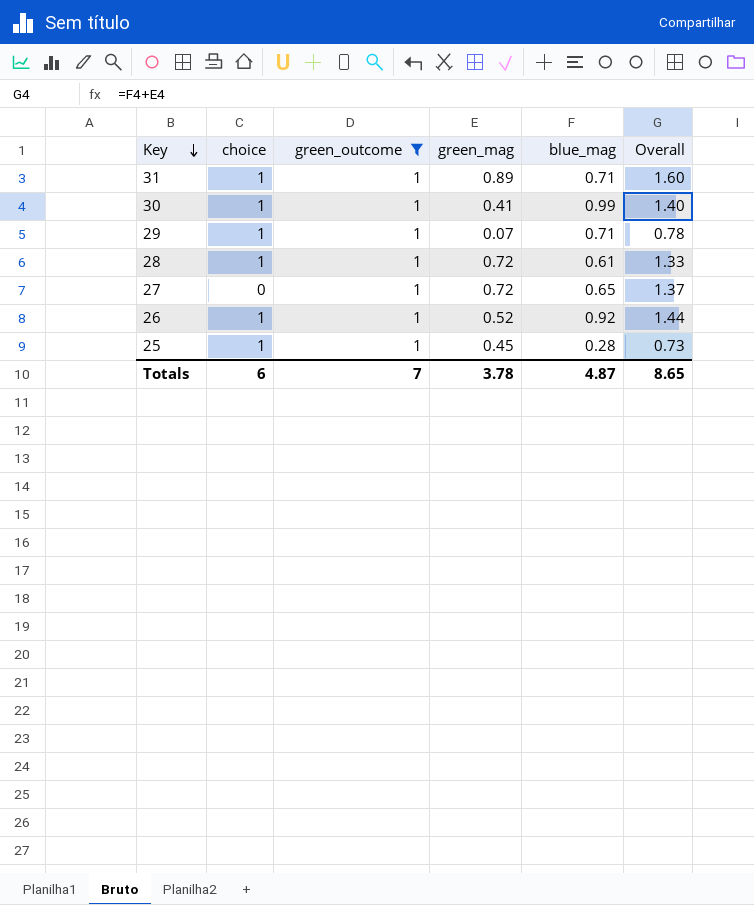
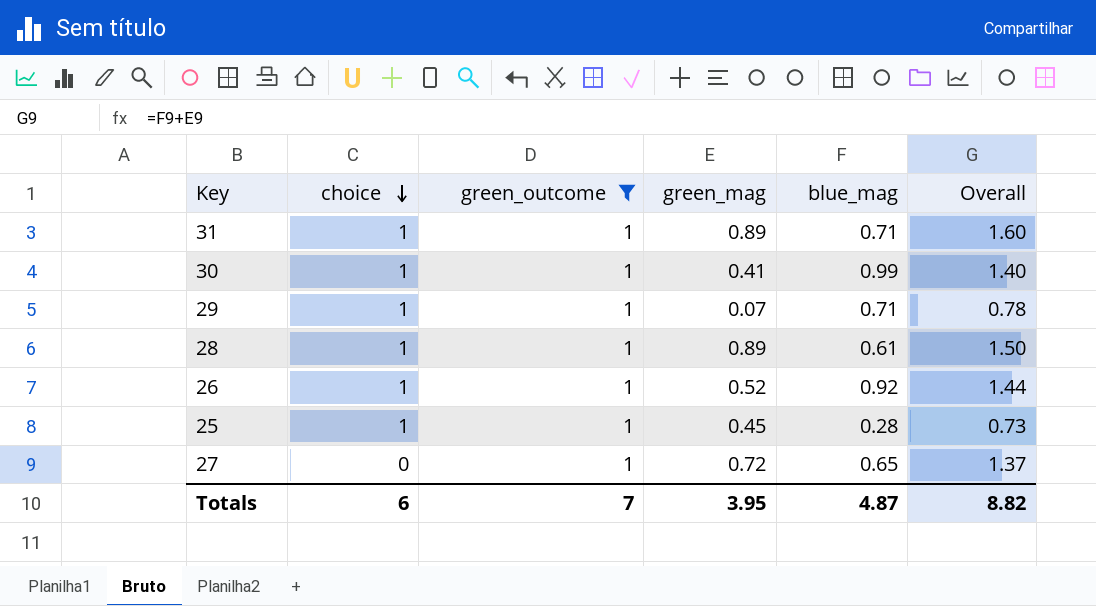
row order: Key descending -> choice descending
28 | green_mag: 0.72 -> 0.89
28 | Overall: 1.33 -> 1.50
Totals | green_mag: 3.78 -> 3.95
Totals | Overall: 8.65 -> 8.82

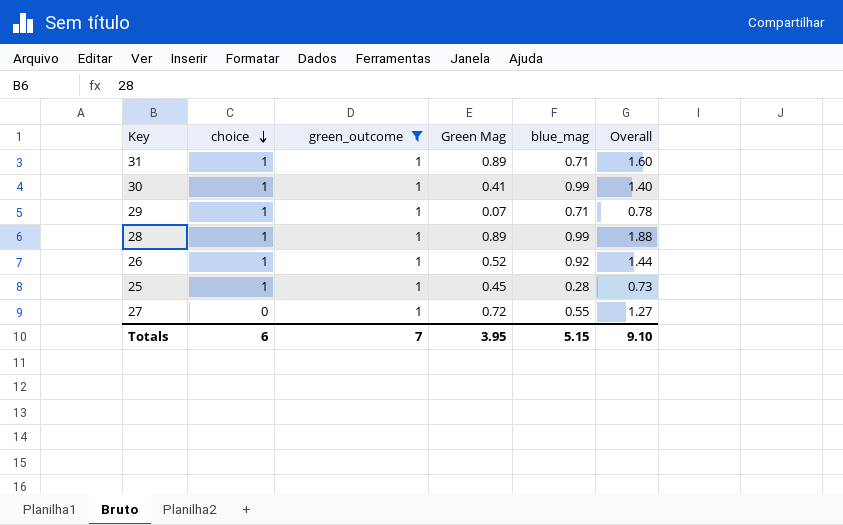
column name: green_mag -> Green Mag
28 | blue_mag: 0.61 -> 0.99
28 | Overall: 1.50 -> 1.88
27 | blue_mag: 0.65 -> 0.55
27 | Overall: 1.37 -> 1.27
Totals | blue_mag: 4.87 -> 5.15
Totals | Overall: 8.82 -> 9.10

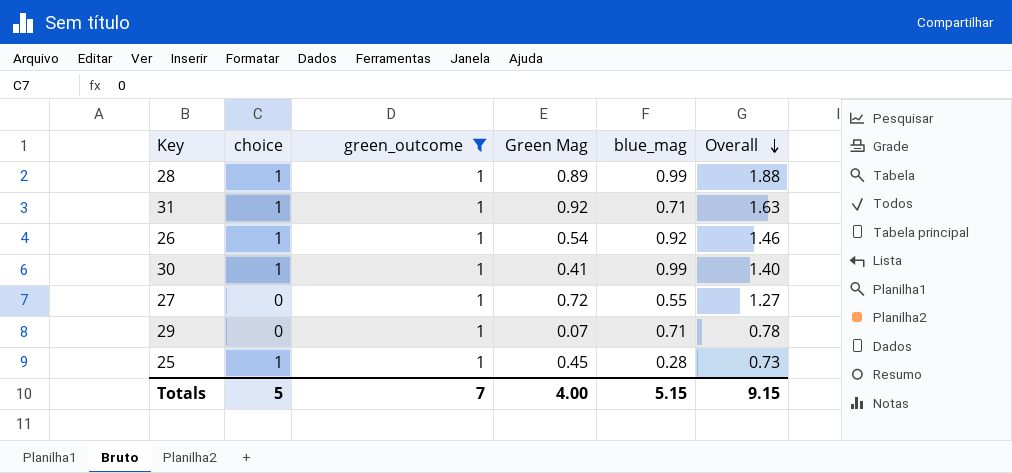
row order: choice descending -> Overall descending
31 | Green Mag: 0.89 -> 0.92
31 | Overall: 1.60 -> 1.63
26 | Green Mag: 0.52 -> 0.54
26 | Overall: 1.44 -> 1.46
29 | choice: 1 -> 0
Totals | choice: 6 -> 5
Totals | Green Mag: 3.95 -> 4.00
Totals | Overall: 9.10 -> 9.15

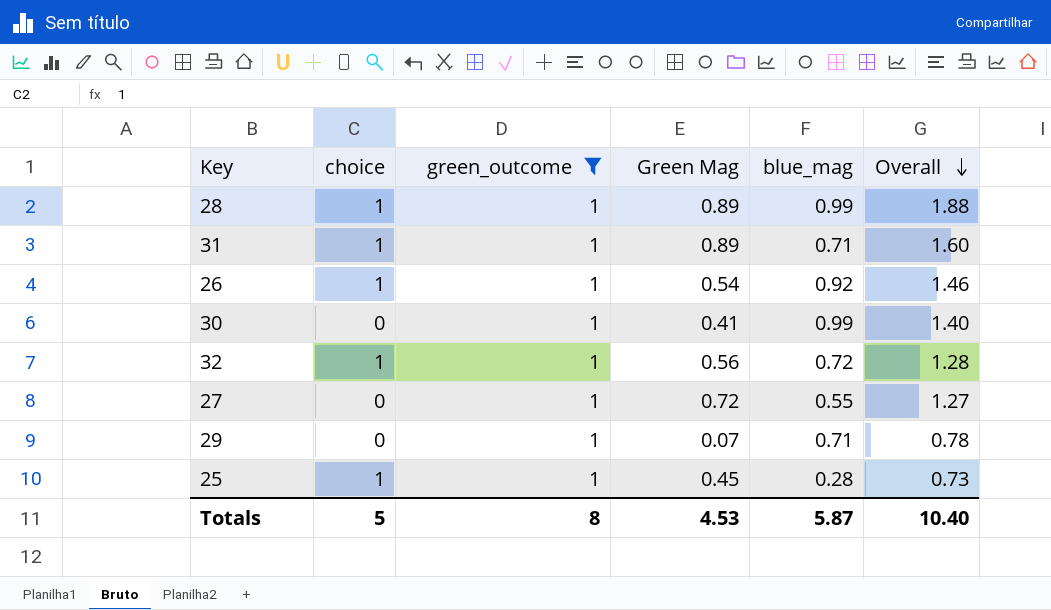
31 | Green Mag: 0.92 -> 0.89
31 | Overall: 1.63 -> 1.60
30 | choice: 1 -> 0
row 32: none -> 1 | 1 | 0.56 | 0.72 | 1.28
Totals | green_outcome: 7 -> 8
Totals | Green Mag: 4.00 -> 4.53
Totals | blue_mag: 5.15 -> 5.87
Totals | Overall: 9.15 -> 10.40

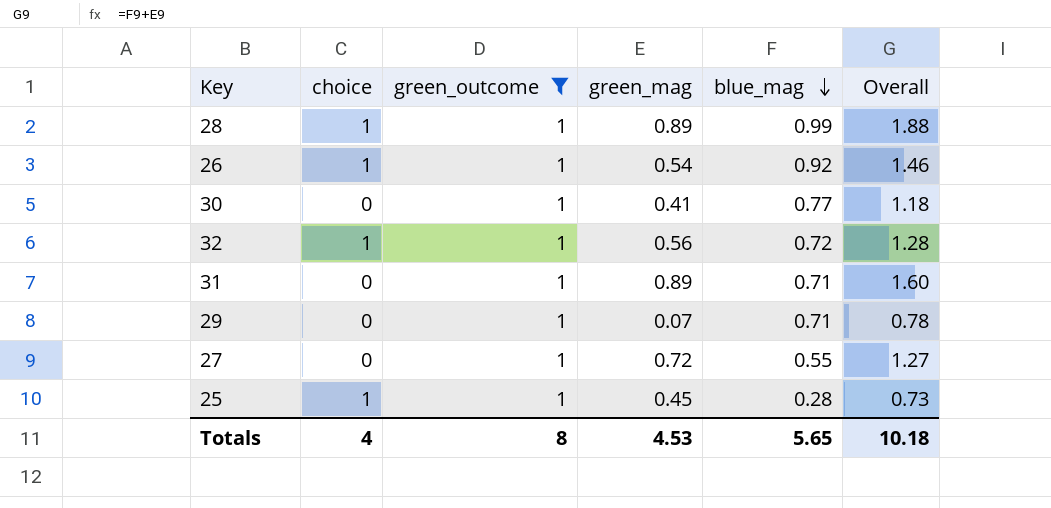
row order: Overall descending -> blue_mag descending
column name: Green Mag -> green_mag
30 | blue_mag: 0.99 -> 0.77
30 | Overall: 1.40 -> 1.18
31 | choice: 1 -> 0
Totals | choice: 5 -> 4
Totals | blue_mag: 5.87 -> 5.65
Totals | Overall: 10.40 -> 10.18

